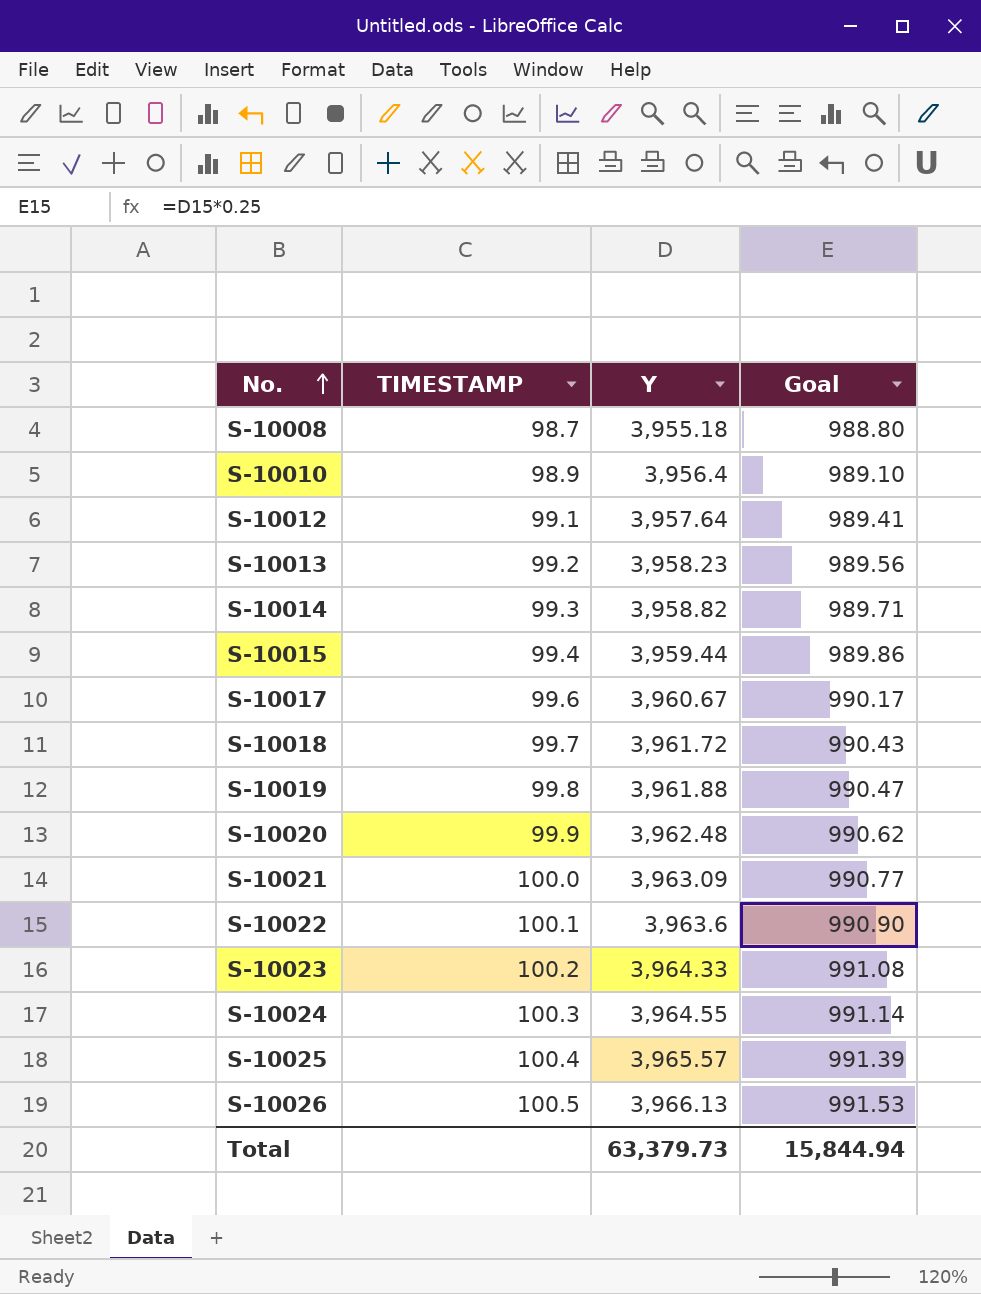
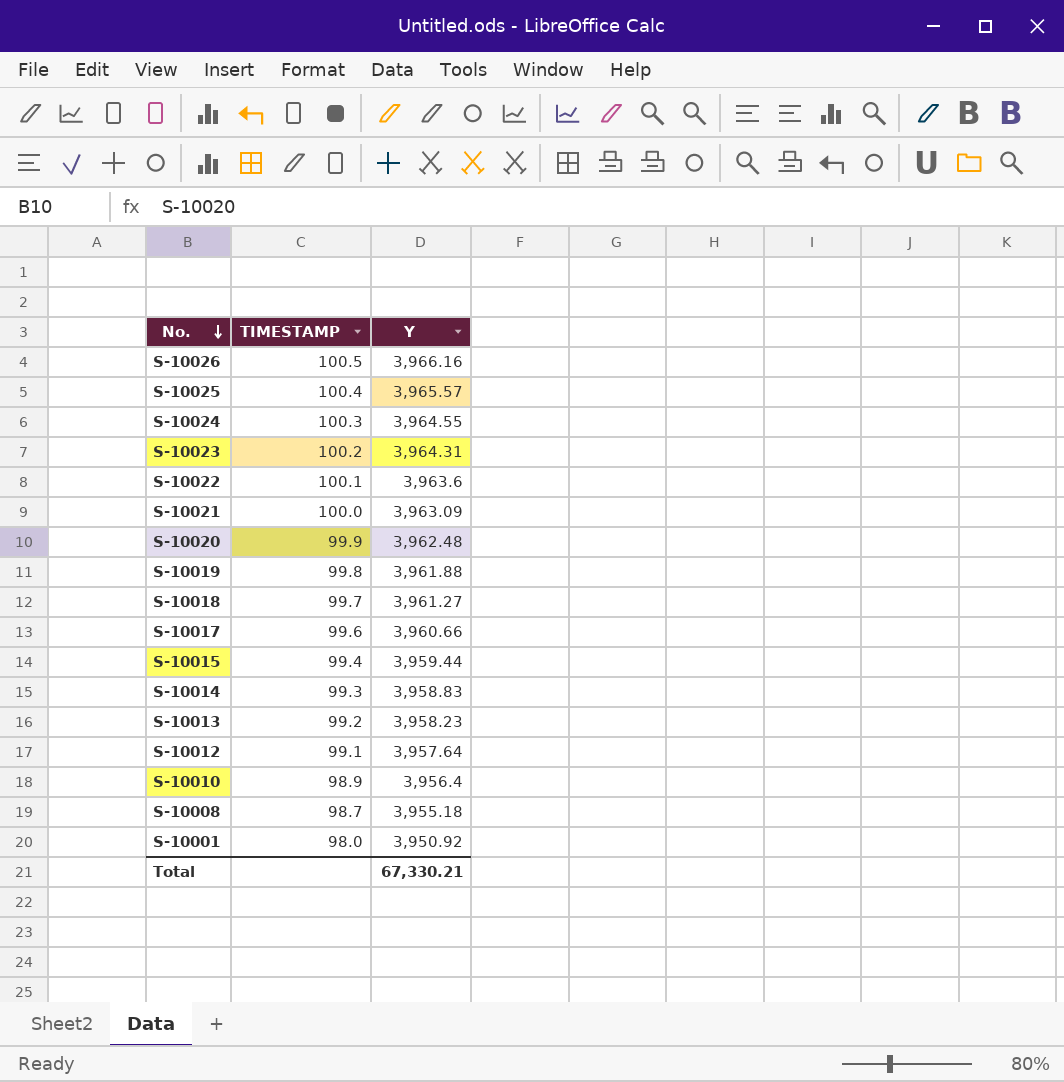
row order: No. ascending -> No. descending
column Goal | formula: [Y] * 0.25 -> none
S-10026 | Y: 3,966.13 -> 3,966.16
S-10023 | Y: 3,964.33 -> 3,964.31
S-10018 | Y: 3,961.72 -> 3,961.27
S-10017 | Y: 3,960.67 -> 3,960.66
S-10014 | Y: 3,958.82 -> 3,958.83
row S-10001: none -> 98.0 | 3,950.92
Total | Y: 63,379.73 -> 67,330.21

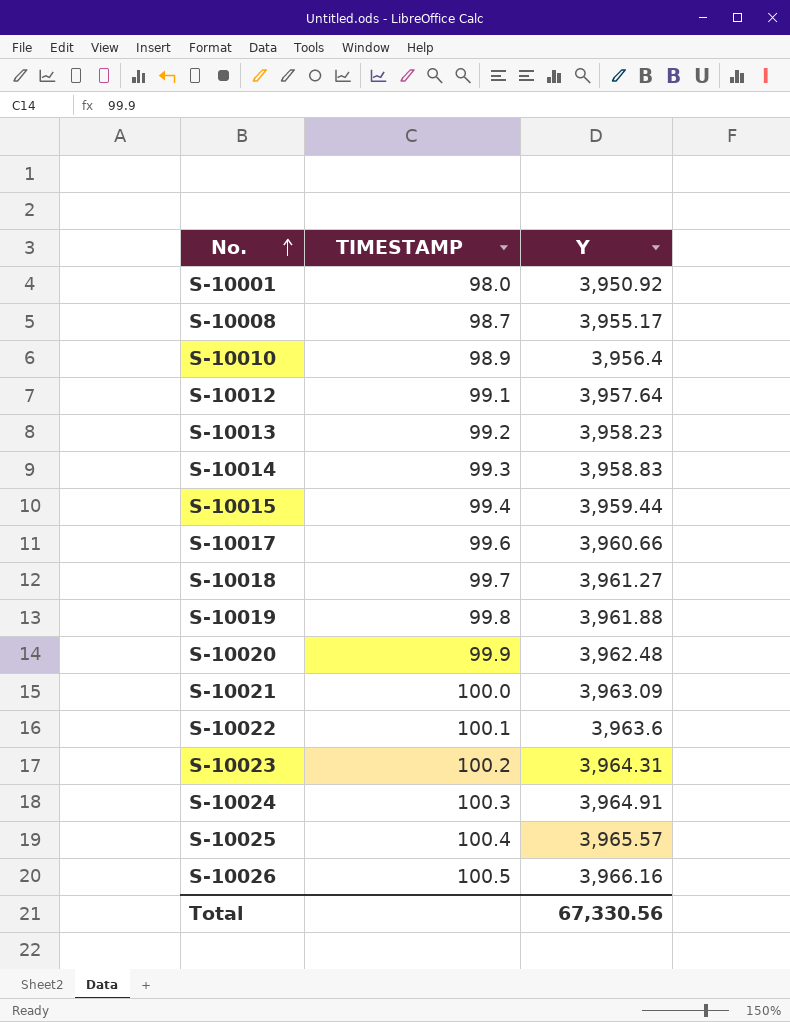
row order: No. descending -> No. ascending
S-10008 | Y: 3,955.18 -> 3,955.17
S-10024 | Y: 3,964.55 -> 3,964.91
Total | Y: 67,330.21 -> 67,330.56

